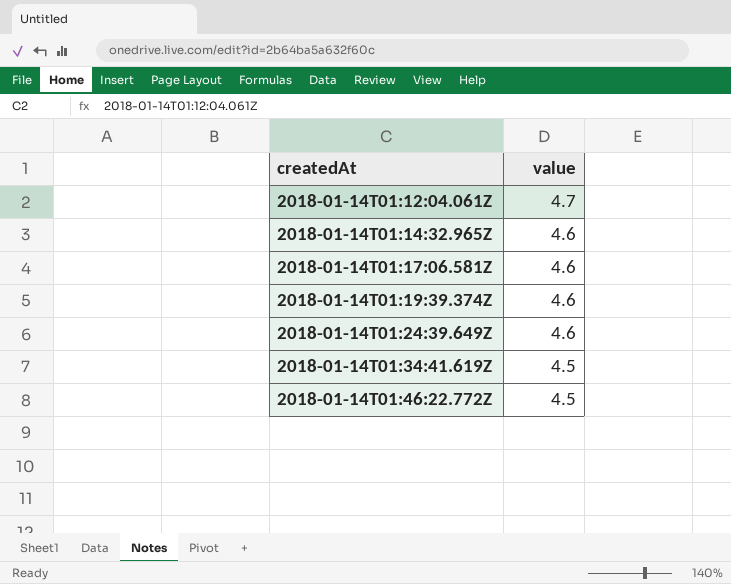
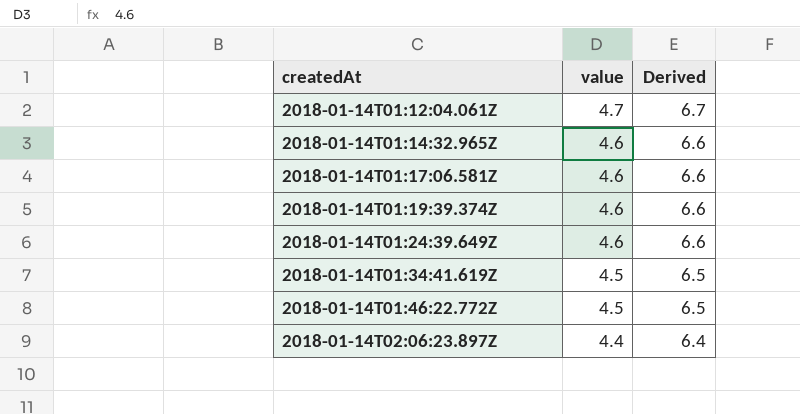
column Derived | formula: none -> [value] + 2
row 2018-01-14T02:06:23.897Z: none -> 4.4 | 6.4

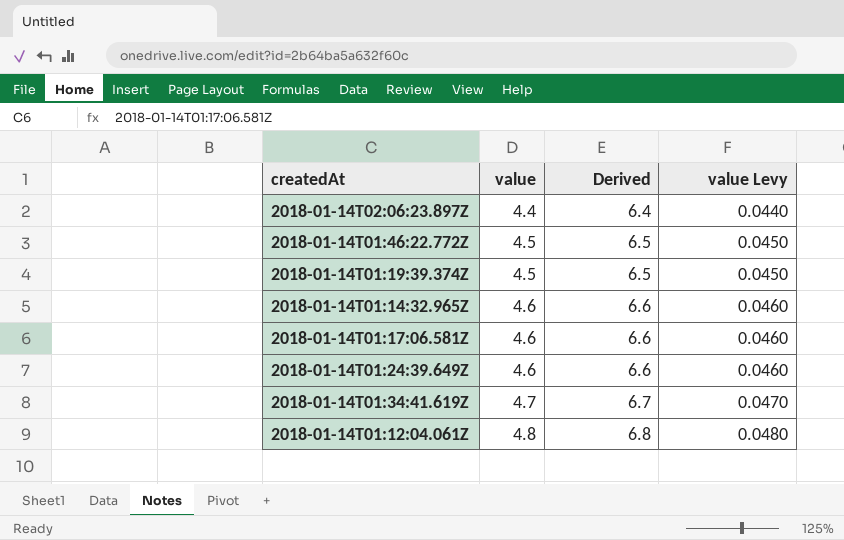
row order: createdAt ascending -> value ascending
column value Levy | formula: none -> [value] * 0.01
2018-01-14T01:19:39.374Z | value: 4.6 -> 4.5
2018-01-14T01:19:39.374Z | Derived: 6.6 -> 6.5
2018-01-14T01:34:41.619Z | value: 4.5 -> 4.7
2018-01-14T01:34:41.619Z | Derived: 6.5 -> 6.7
2018-01-14T01:12:04.061Z | value: 4.7 -> 4.8
2018-01-14T01:12:04.061Z | Derived: 6.7 -> 6.8

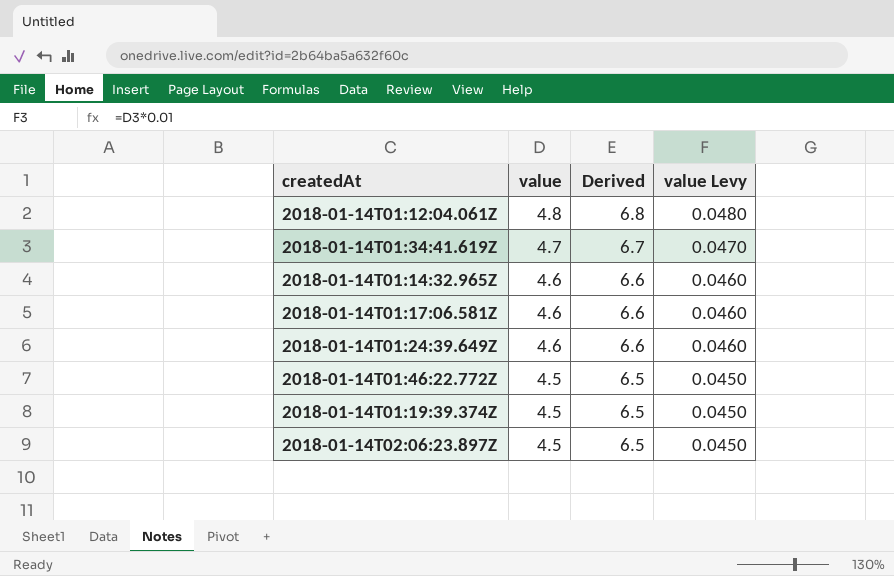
row order: value ascending -> value descending
2018-01-14T02:06:23.897Z | value: 4.4 -> 4.5
2018-01-14T02:06:23.897Z | Derived: 6.4 -> 6.5
2018-01-14T02:06:23.897Z | value Levy: 0.0440 -> 0.0450

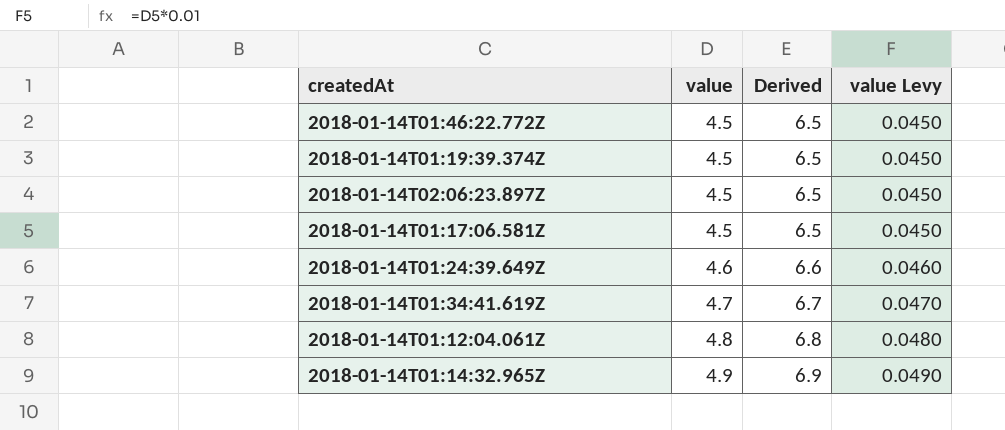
row order: value descending -> value ascending
2018-01-14T01:17:06.581Z | value: 4.6 -> 4.5
2018-01-14T01:17:06.581Z | Derived: 6.6 -> 6.5
2018-01-14T01:17:06.581Z | value Levy: 0.0460 -> 0.0450
2018-01-14T01:14:32.965Z | value: 4.6 -> 4.9
2018-01-14T01:14:32.965Z | Derived: 6.6 -> 6.9
2018-01-14T01:14:32.965Z | value Levy: 0.0460 -> 0.0490

